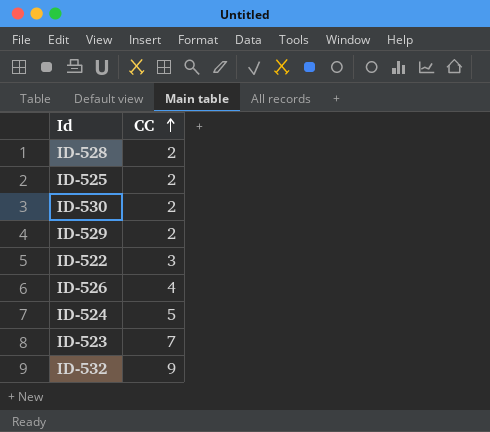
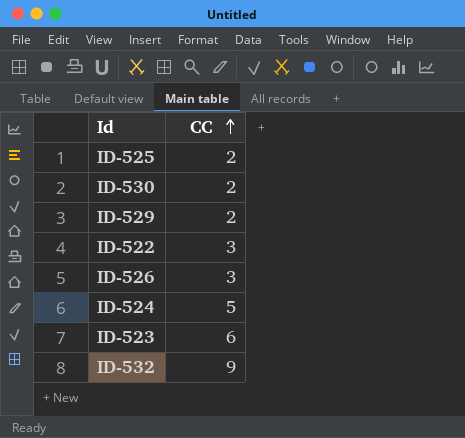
row ID-528: 2 -> none
ID-526 | CC: 4 -> 3
ID-523 | CC: 7 -> 6

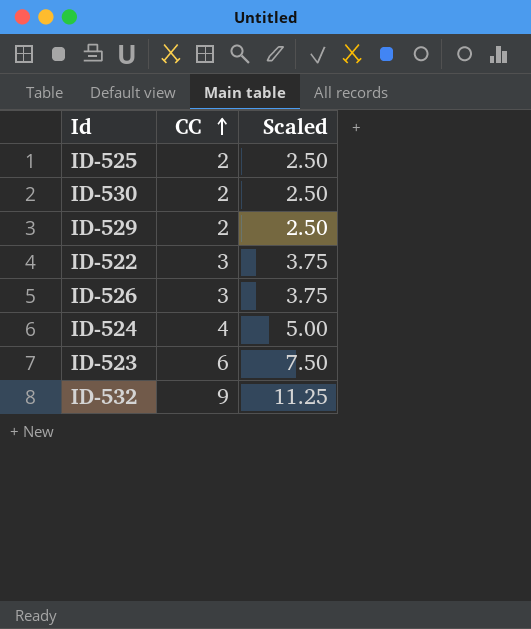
column Scaled | formula: none -> [CC] * 1.25
ID-524 | CC: 5 -> 4

